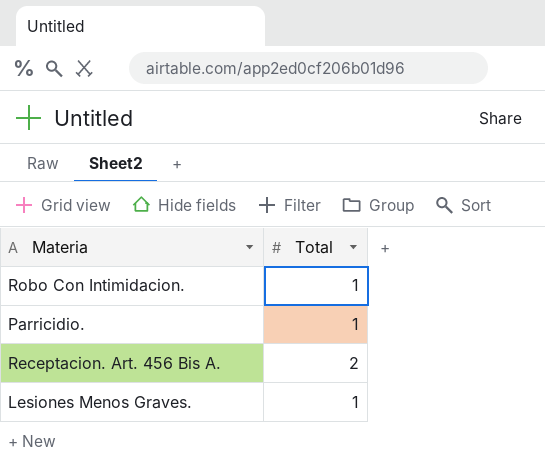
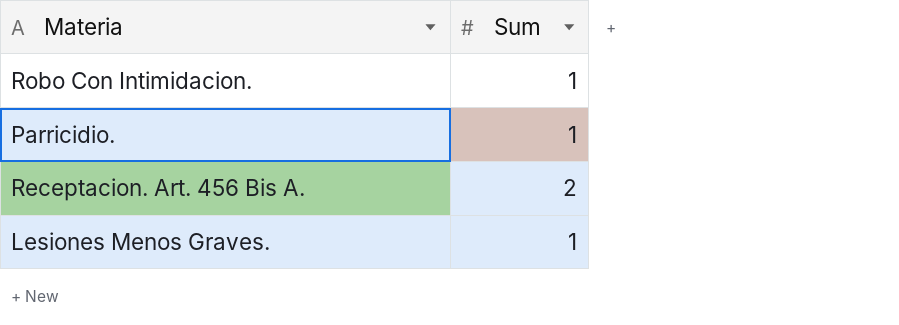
column name: Total -> Sum

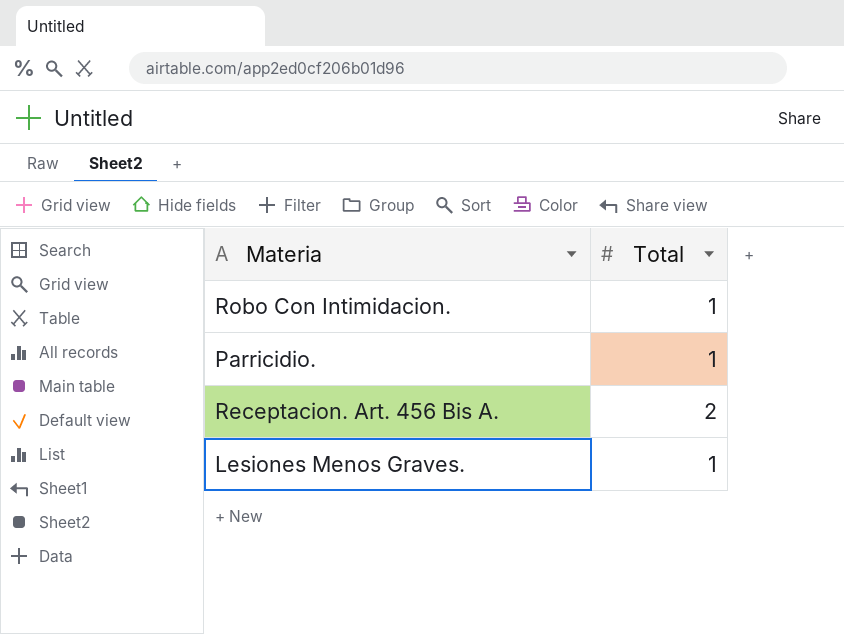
column name: Sum -> Total

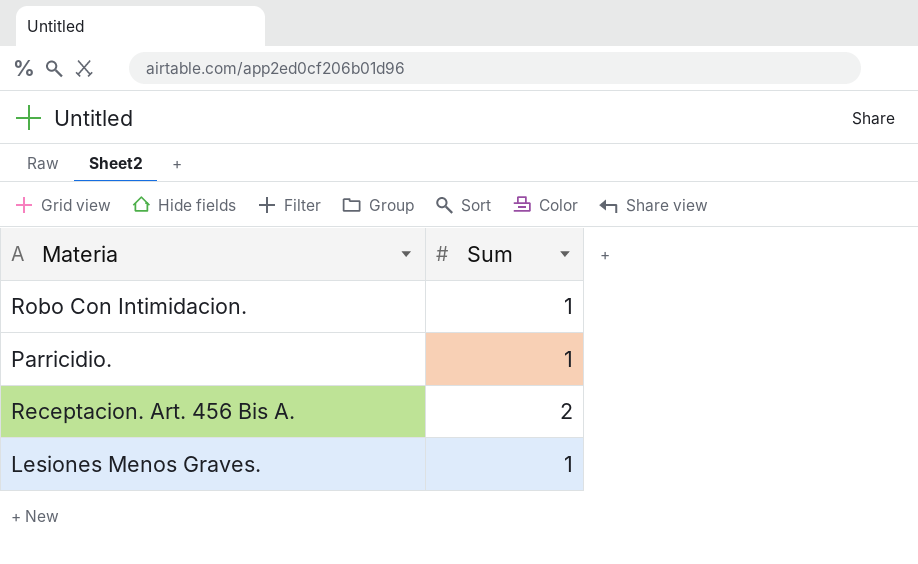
column name: Total -> Sum

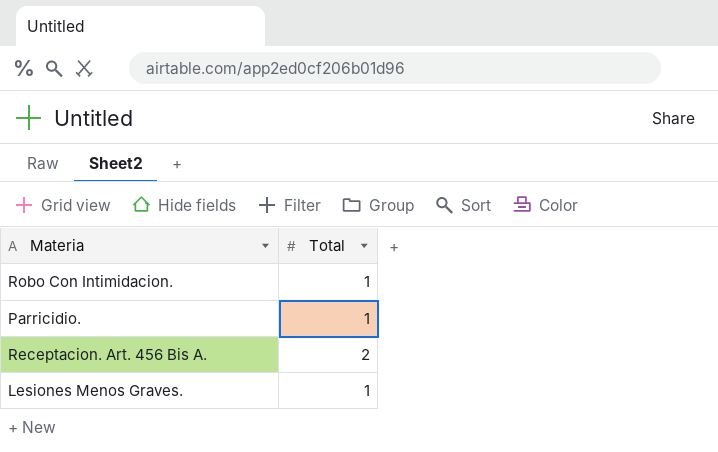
column name: Sum -> Total

